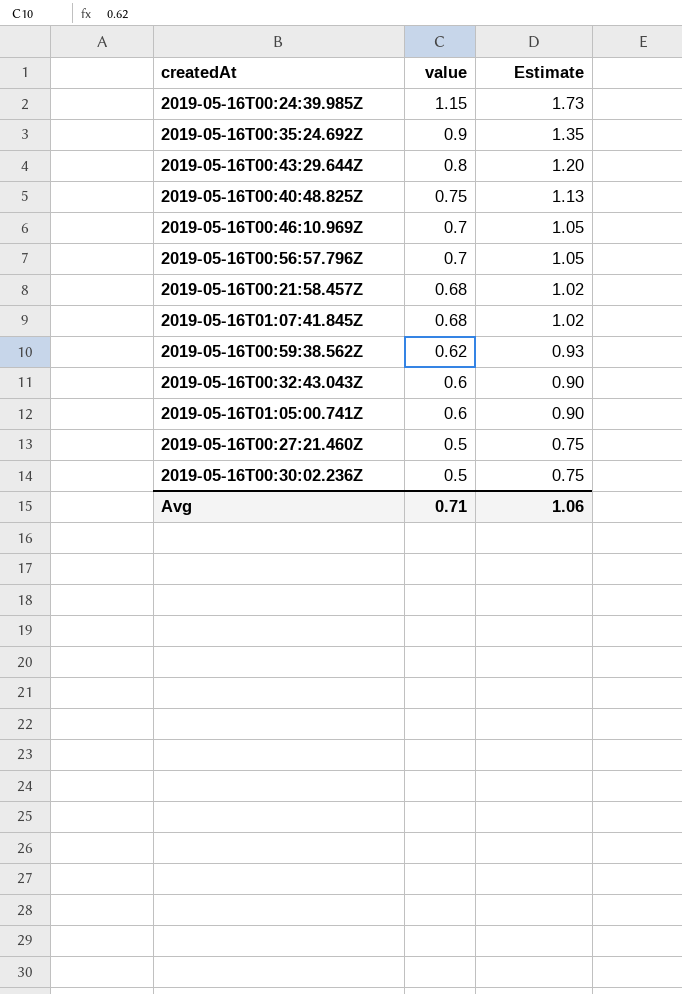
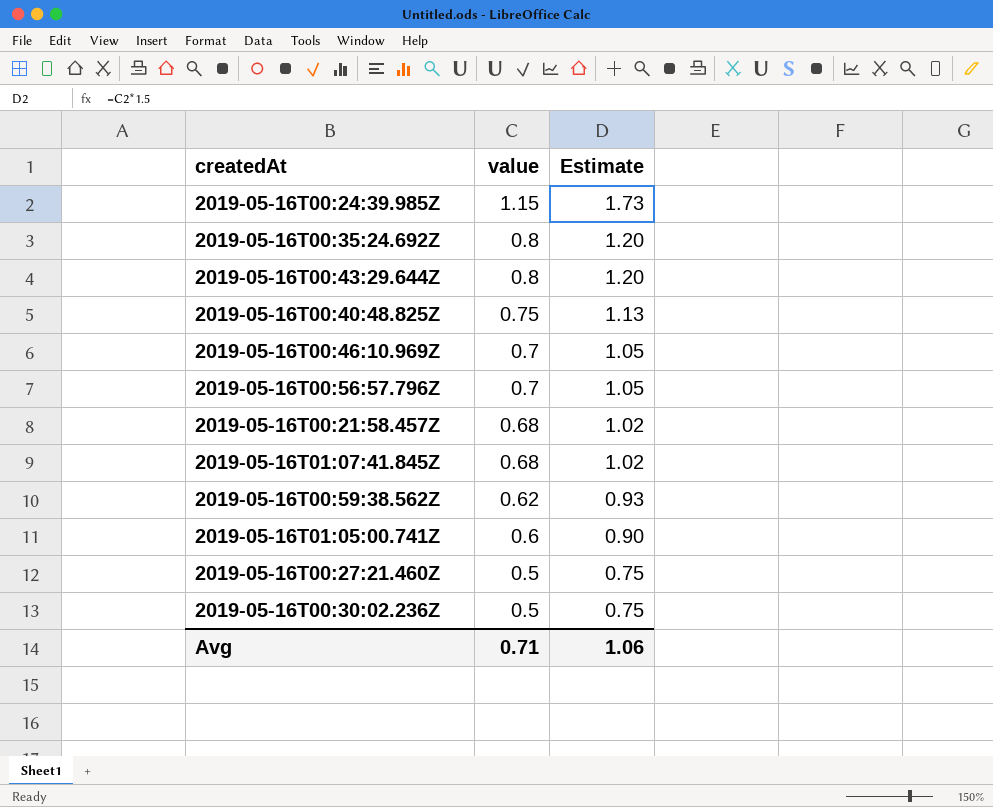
row 2019-05-16T00:32:43.043Z: 0.6 | 0.90 -> none
2019-05-16T00:35:24.692Z | value: 0.9 -> 0.8
2019-05-16T00:35:24.692Z | Estimate: 1.35 -> 1.20

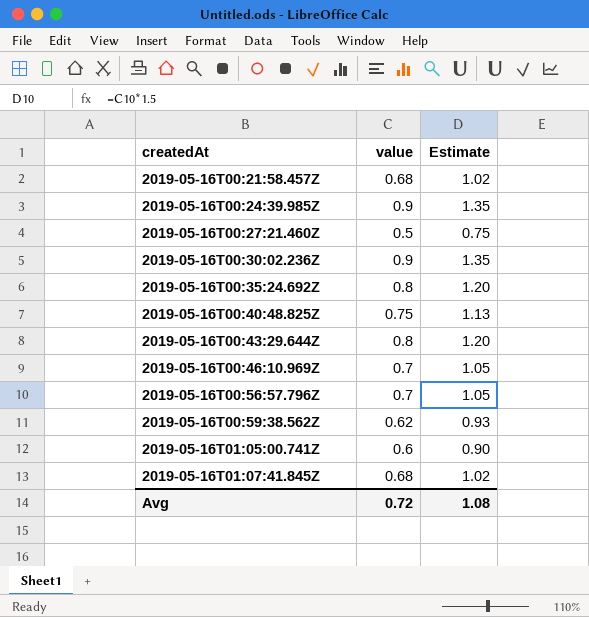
row order: value descending -> createdAt ascending
2019-05-16T00:24:39.985Z | value: 1.15 -> 0.9
2019-05-16T00:24:39.985Z | Estimate: 1.73 -> 1.35
2019-05-16T00:30:02.236Z | value: 0.5 -> 0.9
2019-05-16T00:30:02.236Z | Estimate: 0.75 -> 1.35
Avg | value: 0.71 -> 0.72
Avg | Estimate: 1.06 -> 1.08

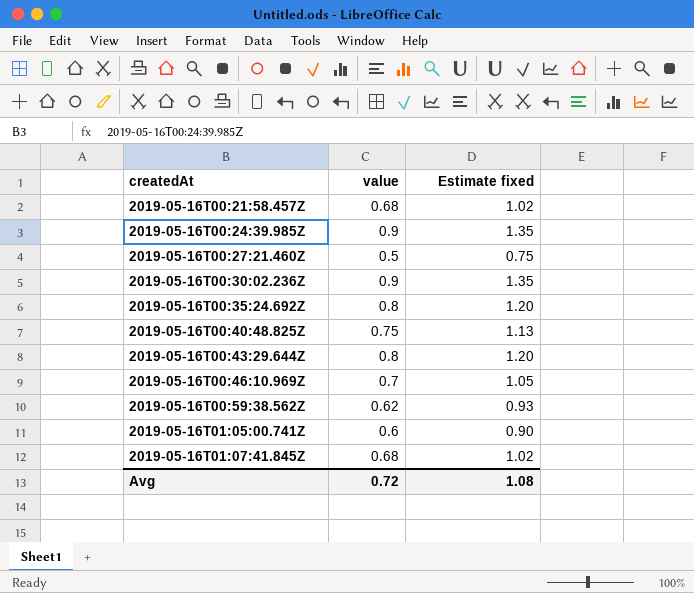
column name: Estimate -> Estimate fixed
row 2019-05-16T00:56:57.796Z: 0.7 | 1.05 -> none

